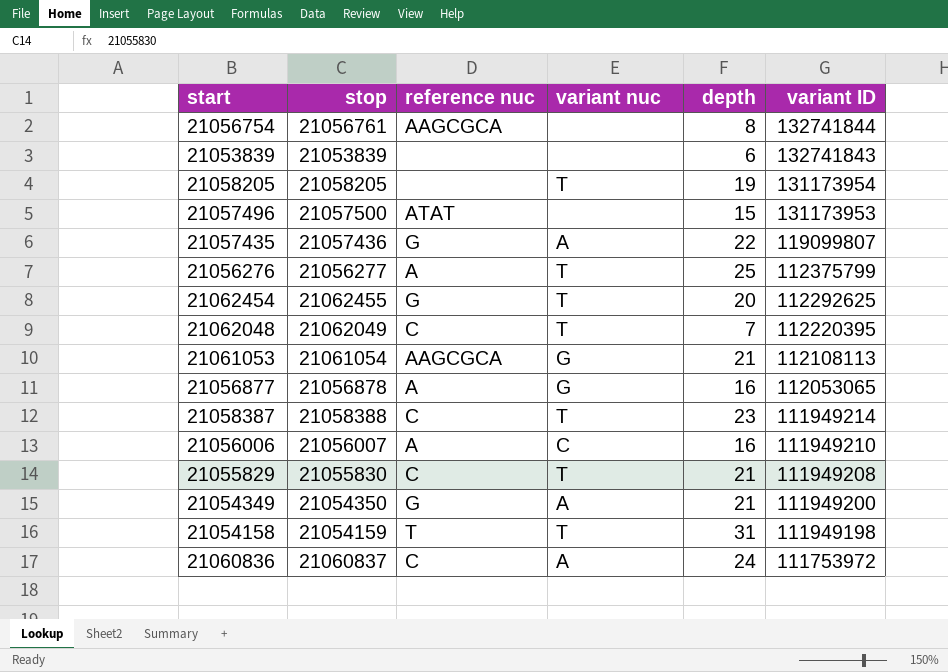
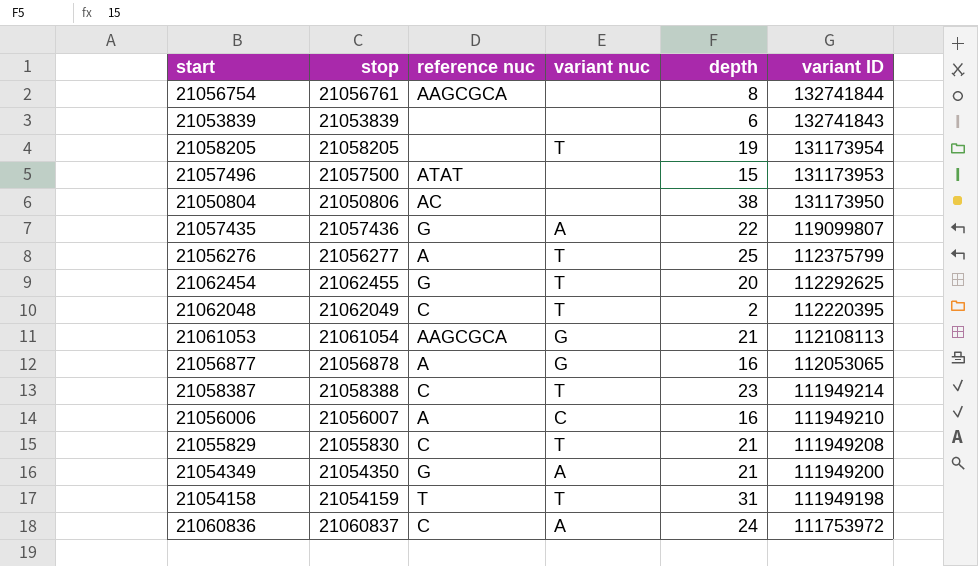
row 21050804: none -> 21050806 | AC | none | 38 | 131173950
21062048 | depth: 7 -> 2

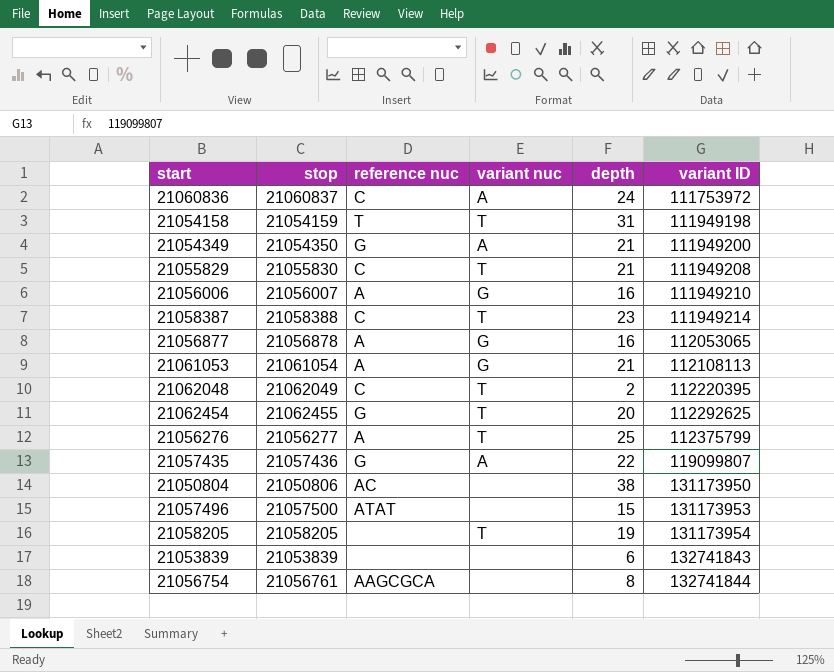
row order: variant ID descending -> variant ID ascending
21056006 | variant nuc: C -> G
21061053 | reference nuc: AAGCGCA -> A

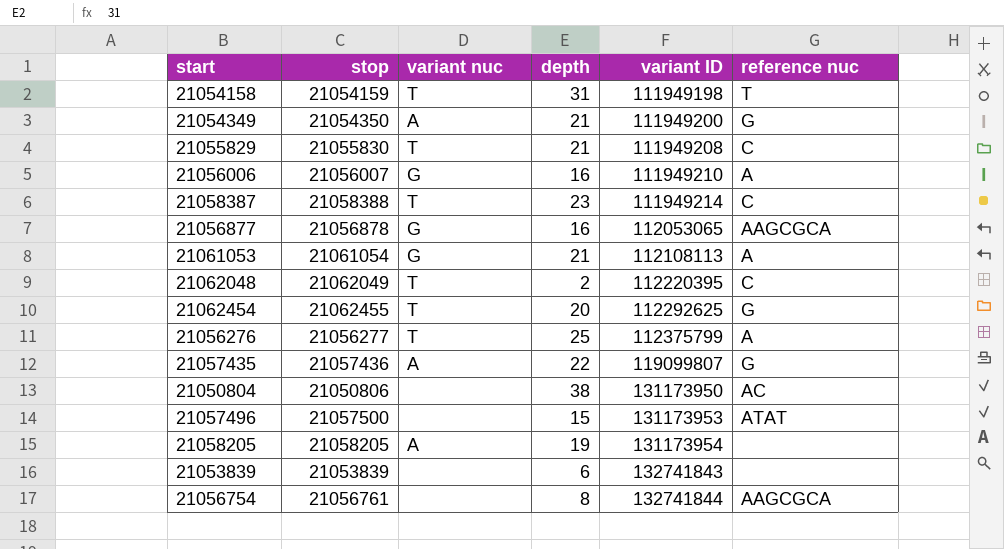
column reference nuc | position: 3 -> 6
row 21060836: 21060837 | C | A | 24 | 111753972 -> none
21056877 | reference nuc: A -> AAGCGCA
21058205 | variant nuc: T -> A

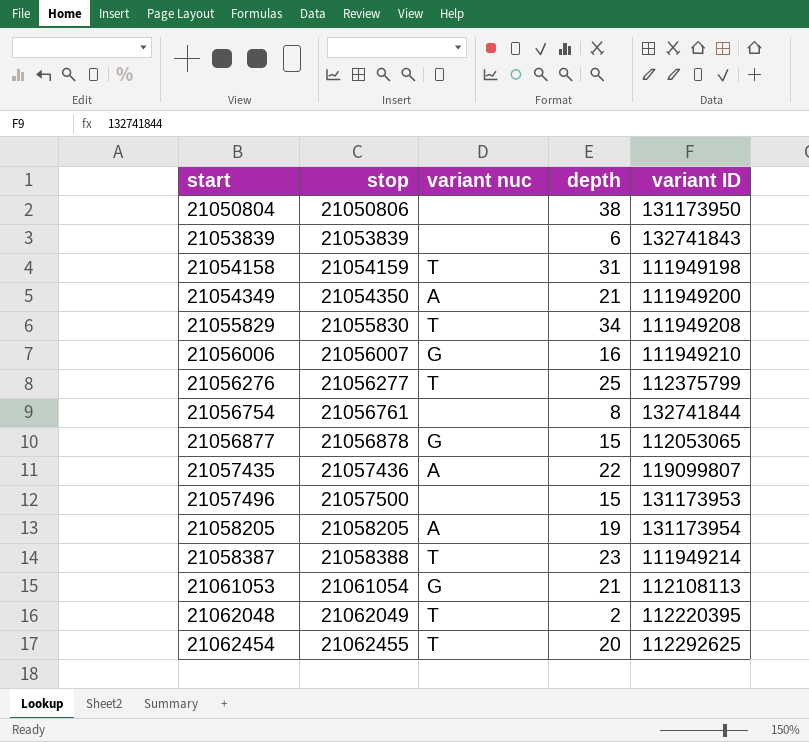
row order: variant ID ascending -> start ascending
column reference nuc | position: 6 -> none
21055829 | depth: 21 -> 34
21056877 | depth: 16 -> 15

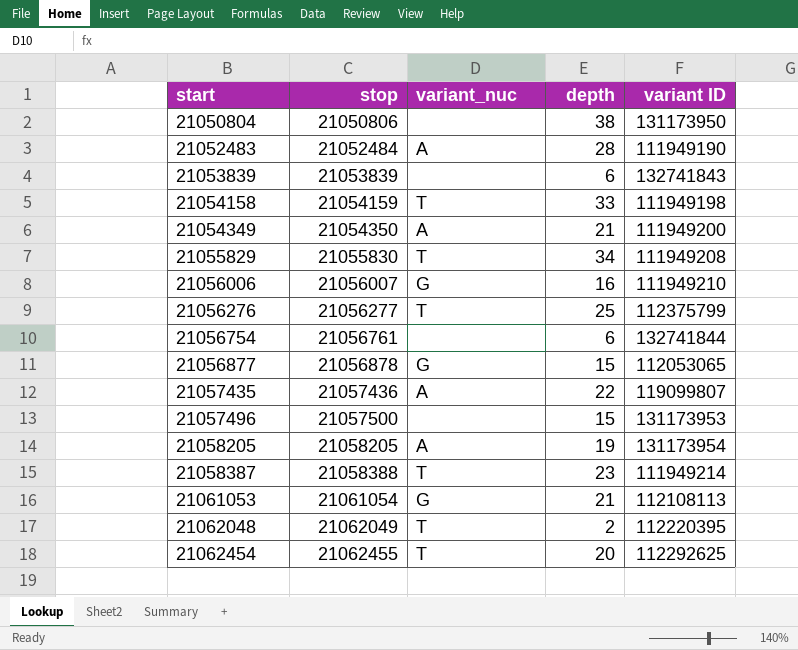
column name: variant nuc -> variant_nuc
row 21052483: none -> 21052484 | A | 28 | 111949190
21054158 | depth: 31 -> 33
21056754 | depth: 8 -> 6

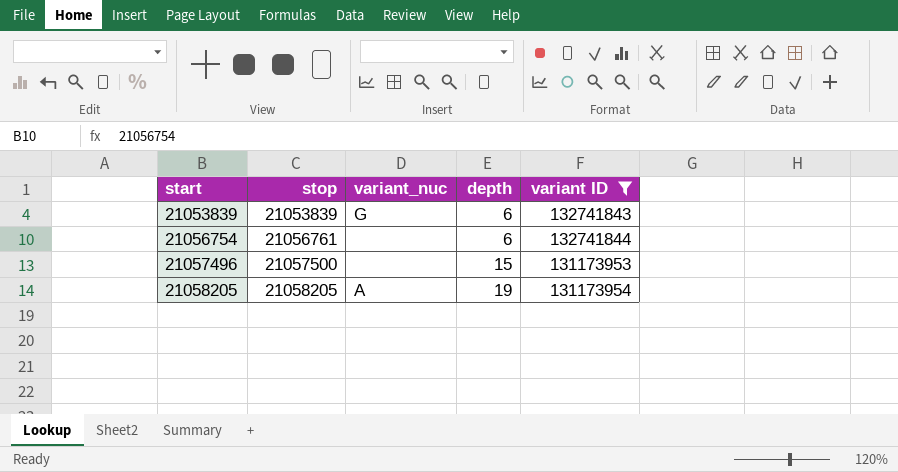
filter: none -> variant ID >= 131173953
21053839 | variant_nuc: none -> G

